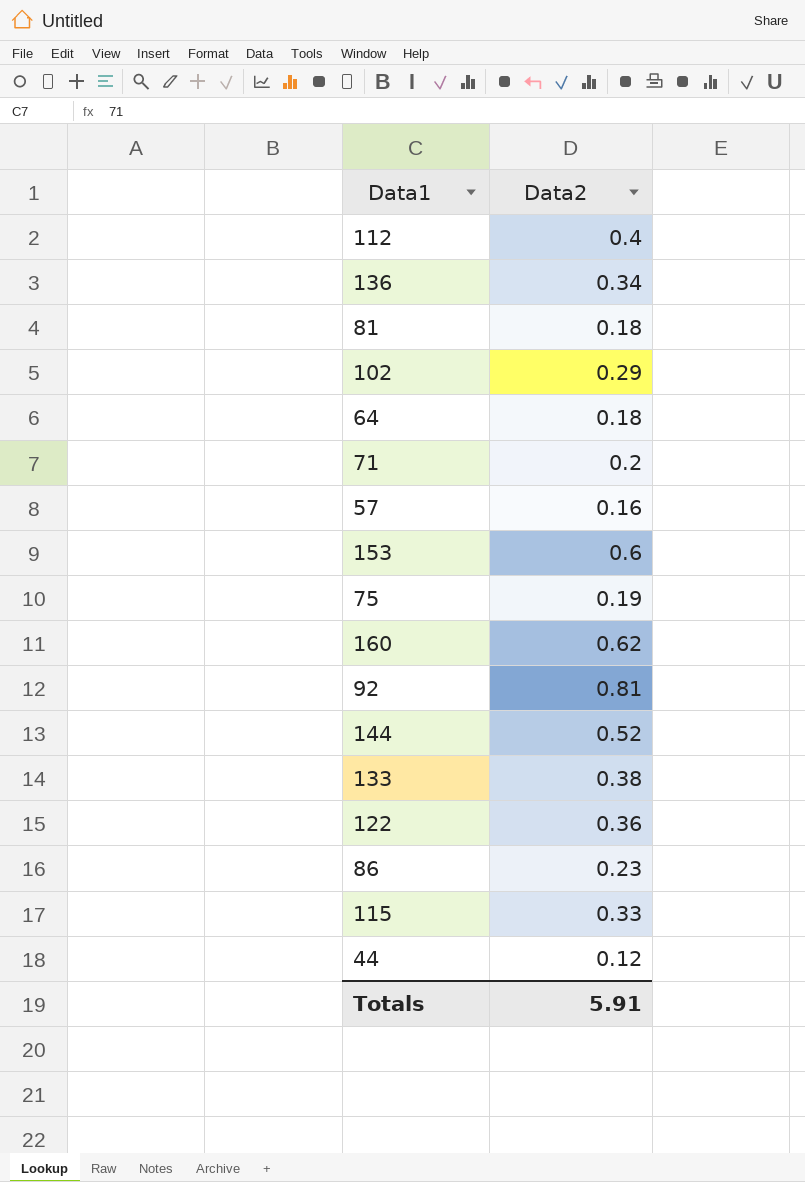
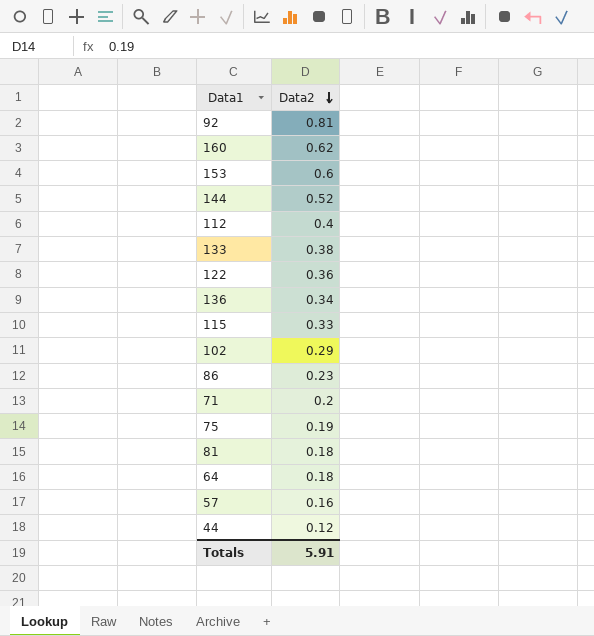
row order: none -> Data2 descending

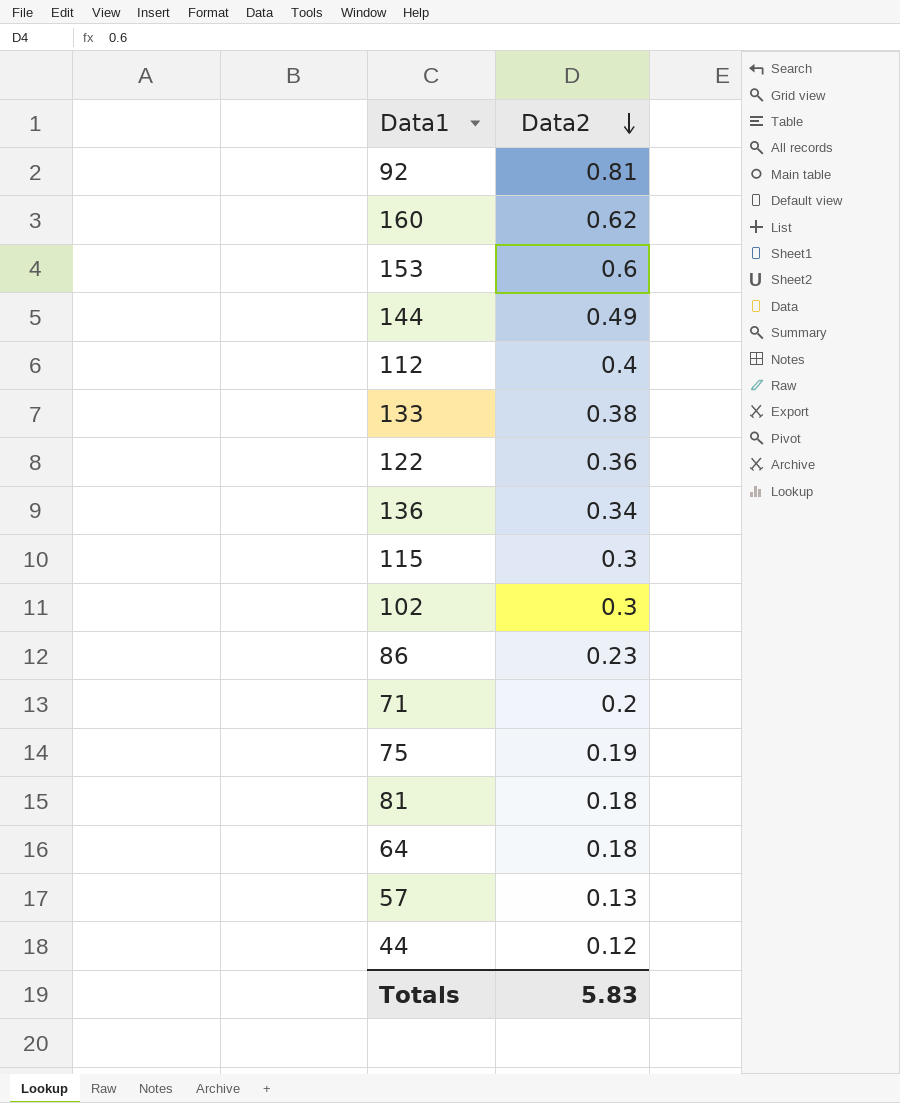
144 | Data2: 0.52 -> 0.49
115 | Data2: 0.33 -> 0.3
102 | Data2: 0.29 -> 0.3
57 | Data2: 0.16 -> 0.13
Totals | Data2: 5.91 -> 5.83

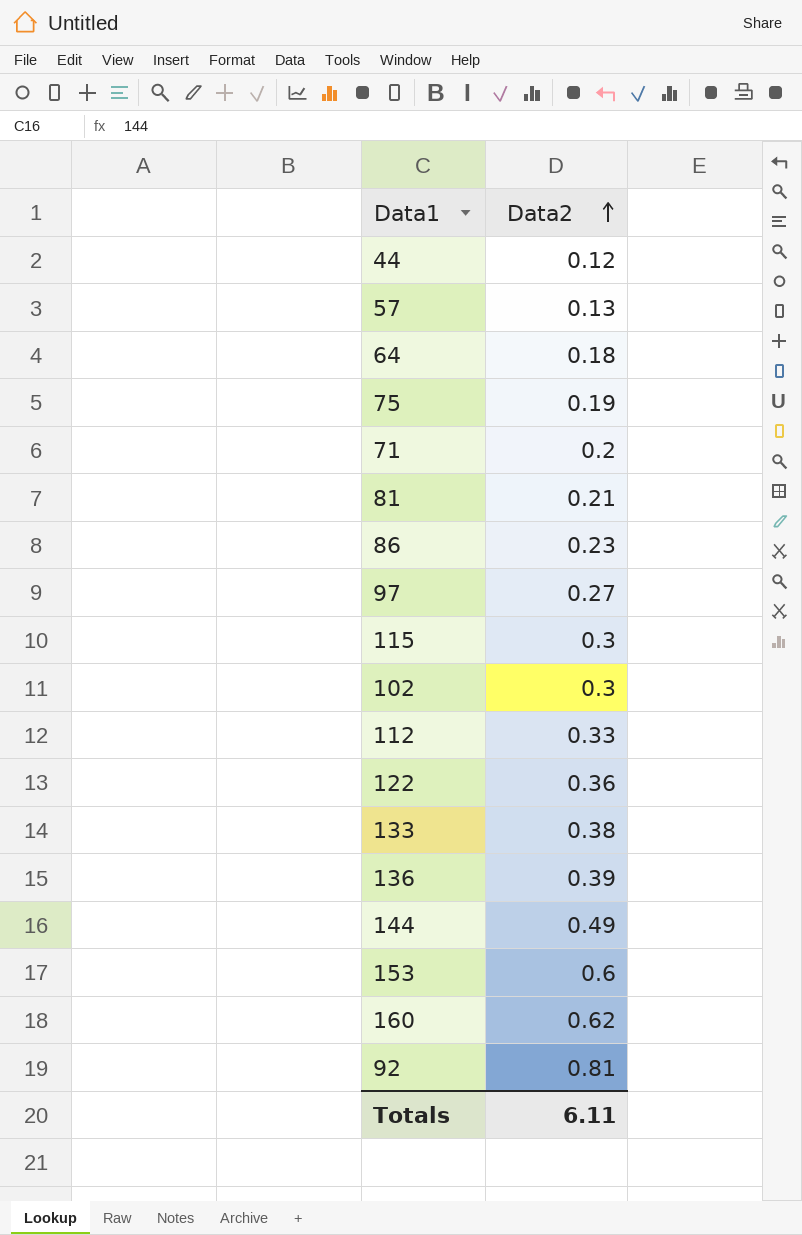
row order: Data2 descending -> Data2 ascending
81 | Data2: 0.18 -> 0.21
row 97: none -> 0.27
112 | Data2: 0.4 -> 0.33
136 | Data2: 0.34 -> 0.39
Totals | Data2: 5.83 -> 6.11

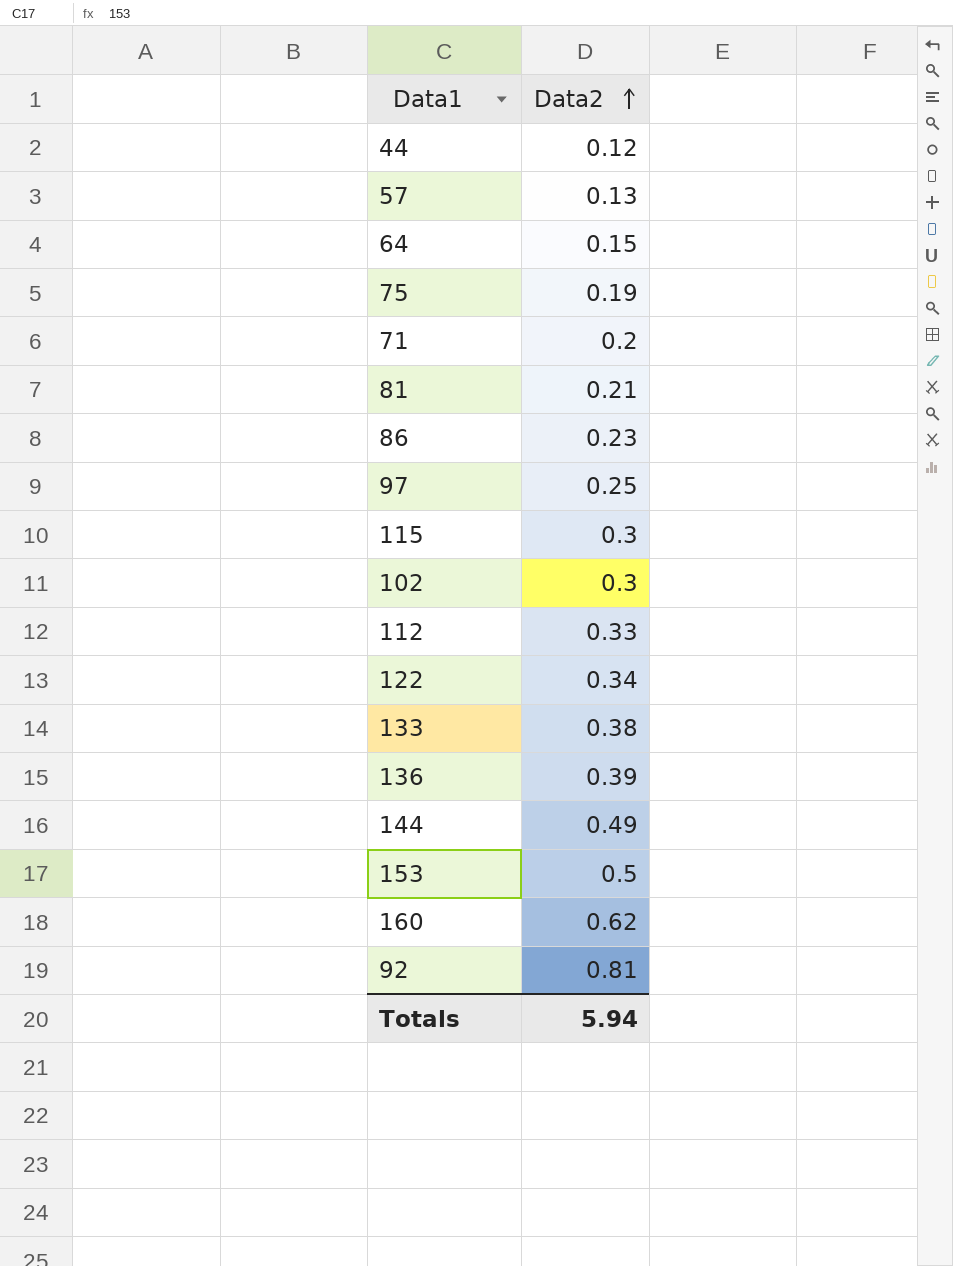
64 | Data2: 0.18 -> 0.15
97 | Data2: 0.27 -> 0.25
122 | Data2: 0.36 -> 0.34
153 | Data2: 0.6 -> 0.5
Totals | Data2: 6.11 -> 5.94

